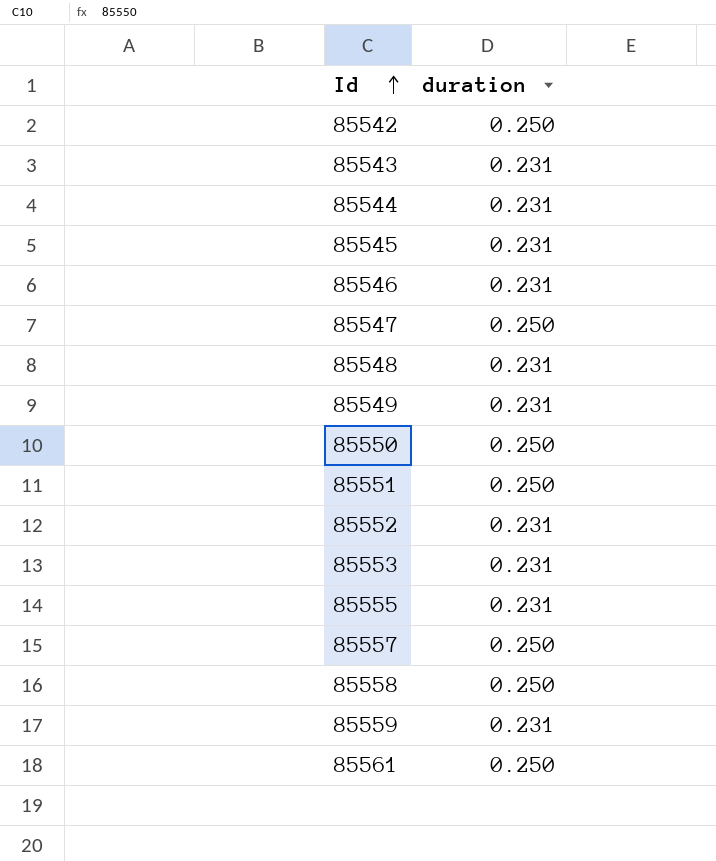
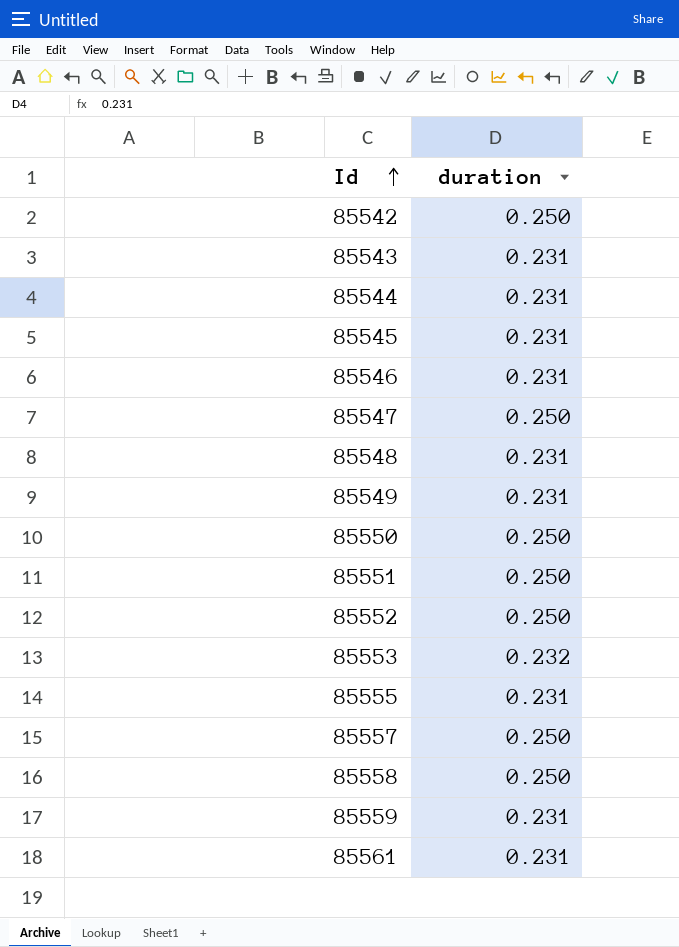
85552 | duration: 0.231 -> 0.250
85553 | duration: 0.231 -> 0.232
85561 | duration: 0.250 -> 0.231

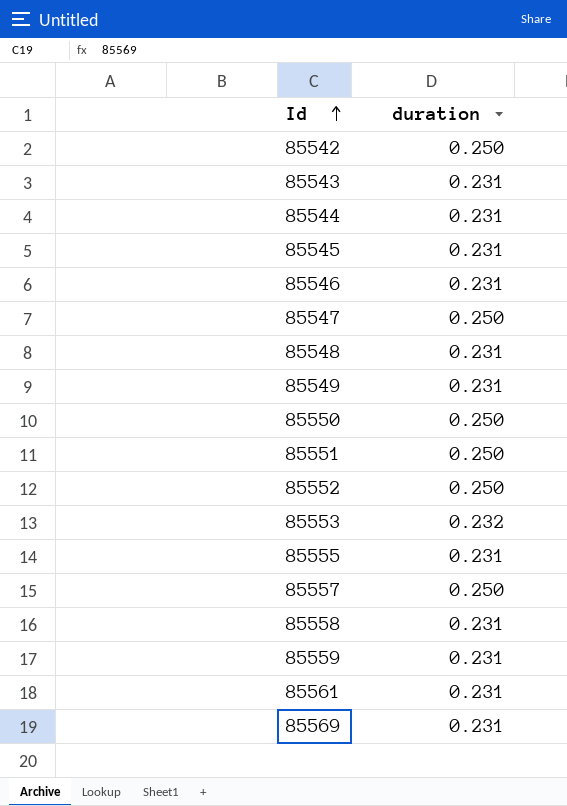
85558 | duration: 0.250 -> 0.231
row 85569: none -> 0.231

